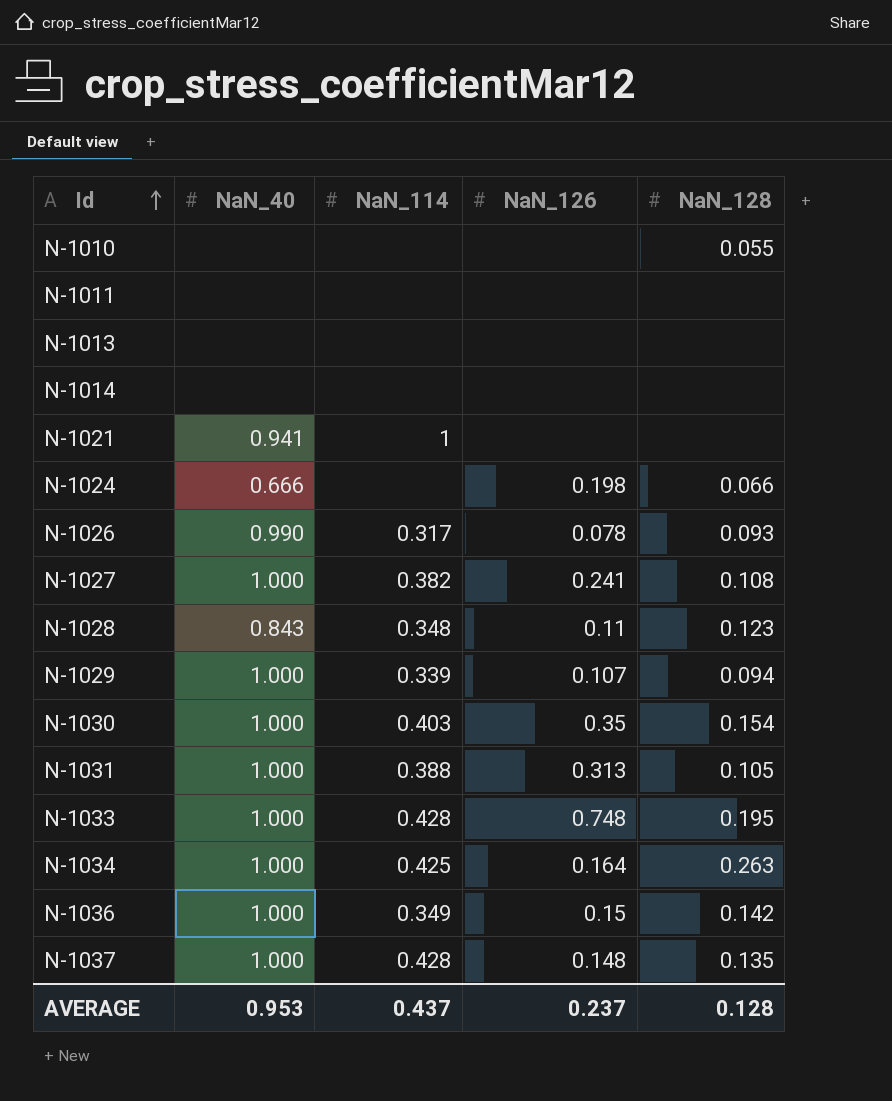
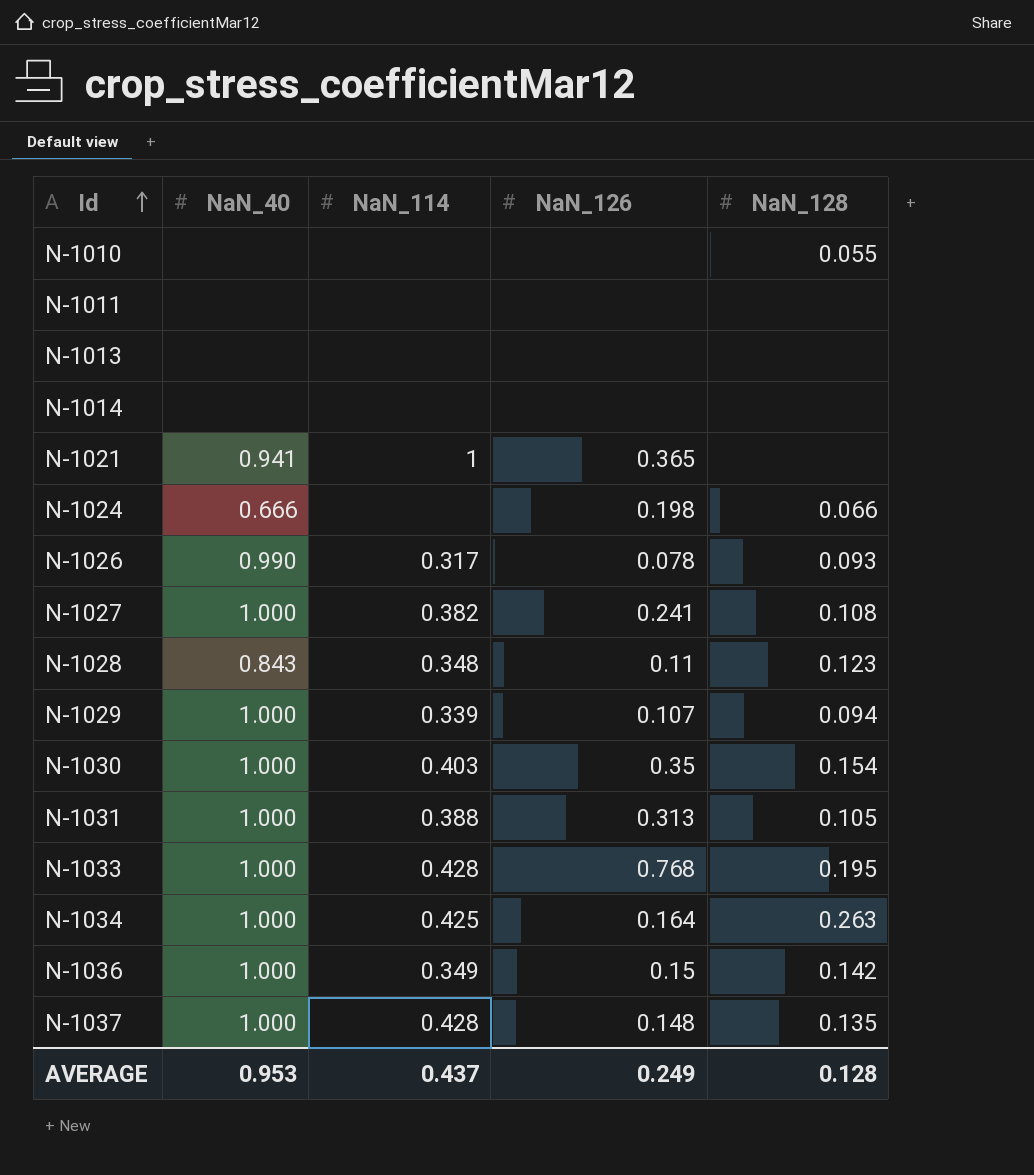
N-1021 | NaN_126: none -> 0.365
N-1033 | NaN_126: 0.748 -> 0.768
AVERAGE | NaN_126: 0.237 -> 0.249

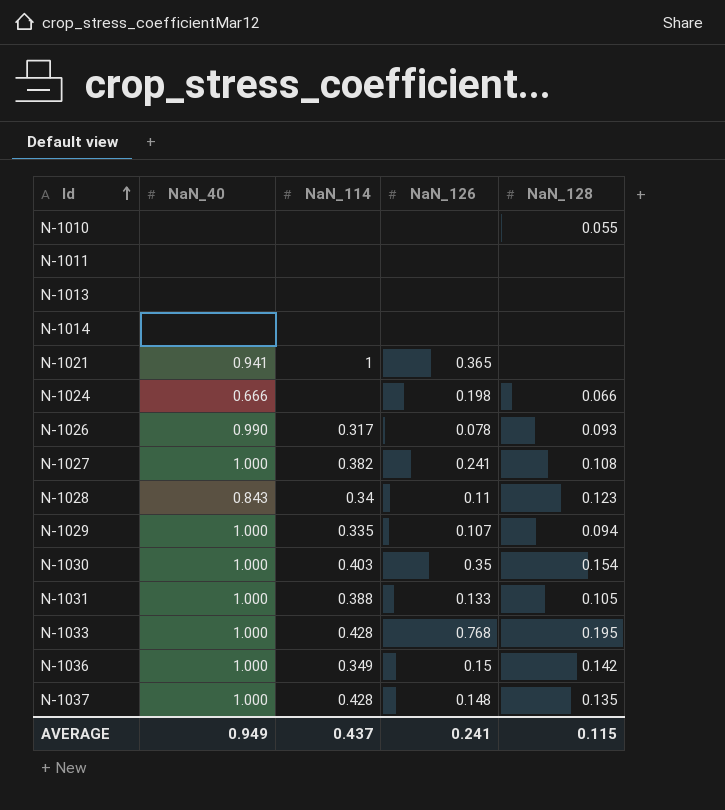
row N-1034: 1.000 | 0.425 | 0.164 | 0.263 -> none
N-1028 | NaN_114: 0.348 -> 0.34
N-1029 | NaN_114: 0.339 -> 0.335
N-1031 | NaN_126: 0.313 -> 0.133
AVERAGE | NaN_40: 0.953 -> 0.949
AVERAGE | NaN_126: 0.249 -> 0.241
AVERAGE | NaN_128: 0.128 -> 0.115

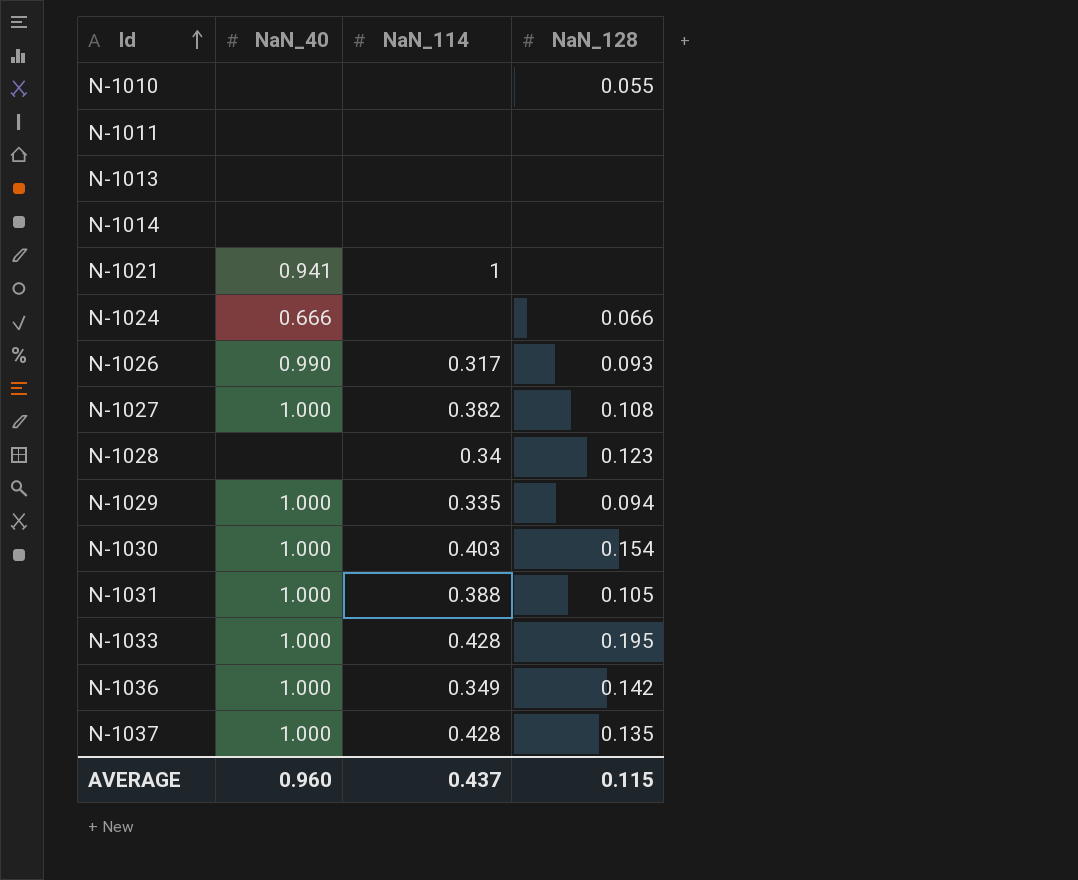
column NaN_126 | position: 4 -> none
N-1028 | NaN_40: 0.843 -> none
AVERAGE | NaN_40: 0.949 -> 0.960

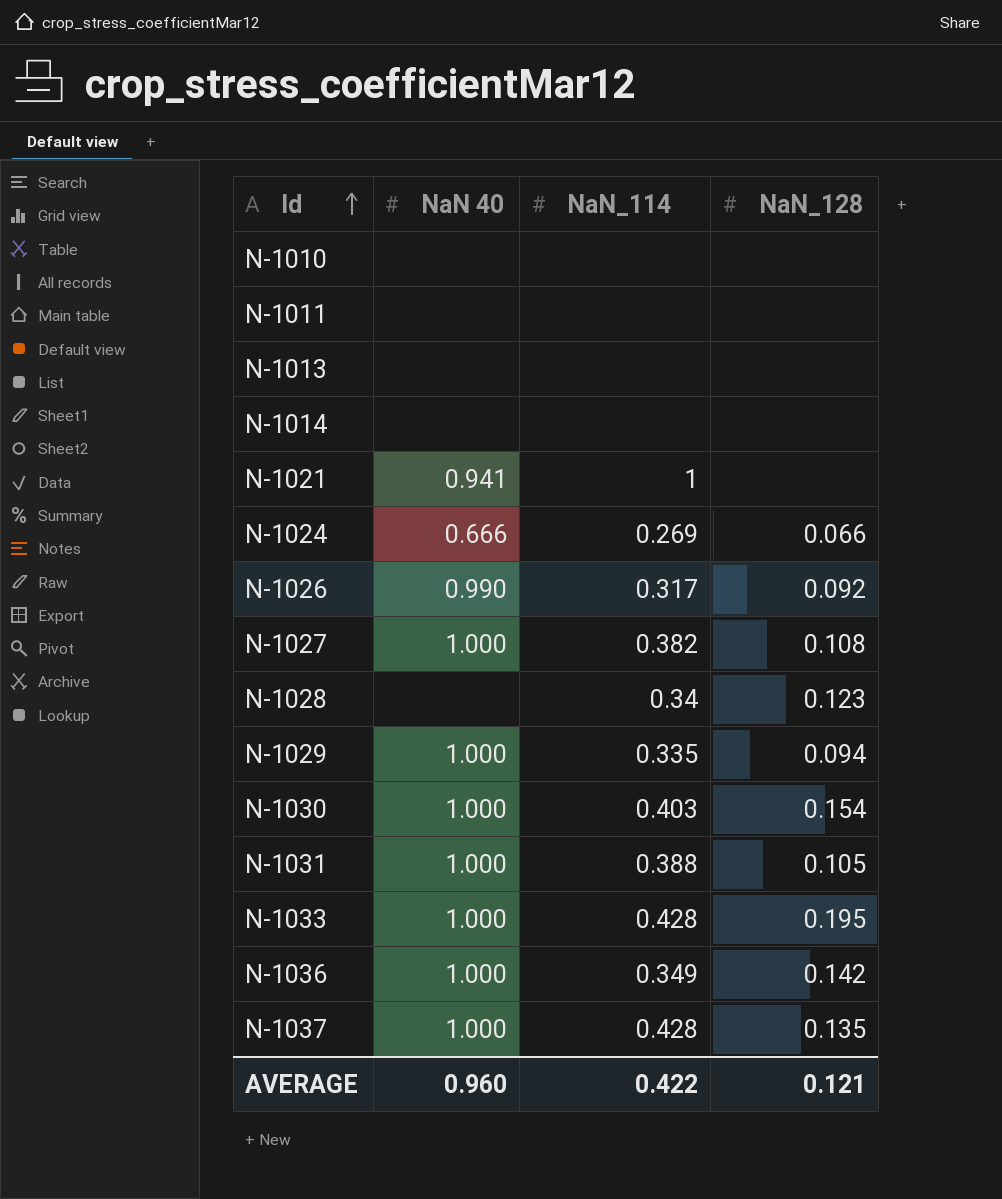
column name: NaN_40 -> NaN 40
N-1010 | NaN_128: 0.055 -> none
N-1024 | NaN_114: none -> 0.269
N-1026 | NaN_128: 0.093 -> 0.092
AVERAGE | NaN_114: 0.437 -> 0.422
AVERAGE | NaN_128: 0.115 -> 0.121

